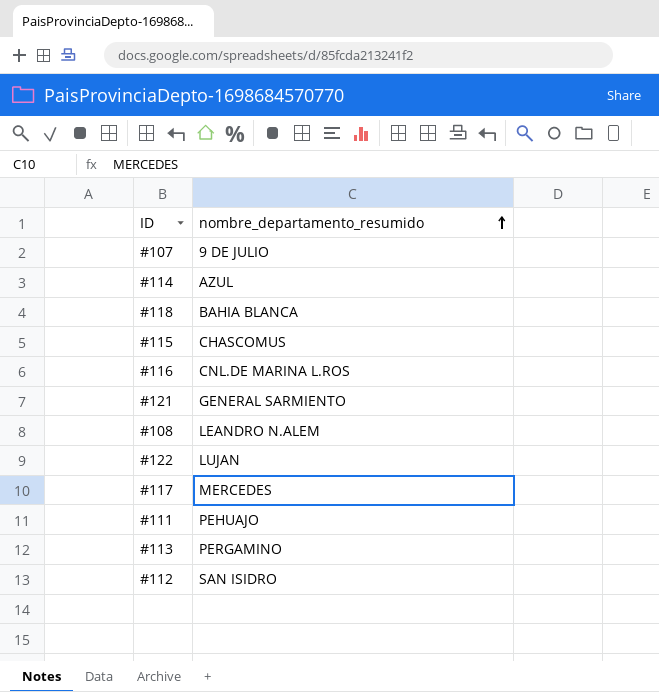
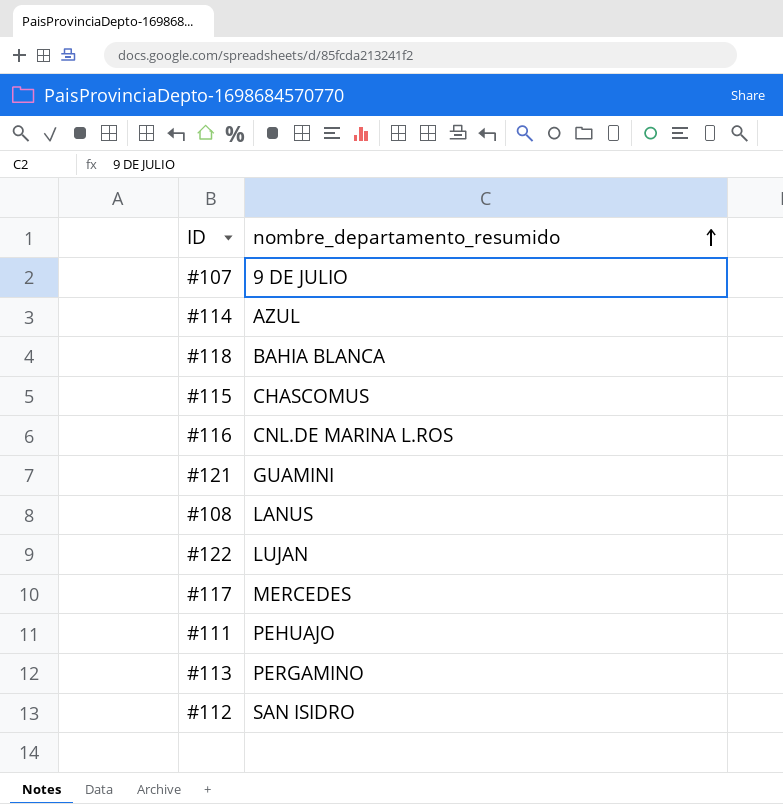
#121 | nombre_departamento_resumido: GENERAL SARMIENTO -> GUAMINI
#108 | nombre_departamento_resumido: LEANDRO N.ALEM -> LANUS

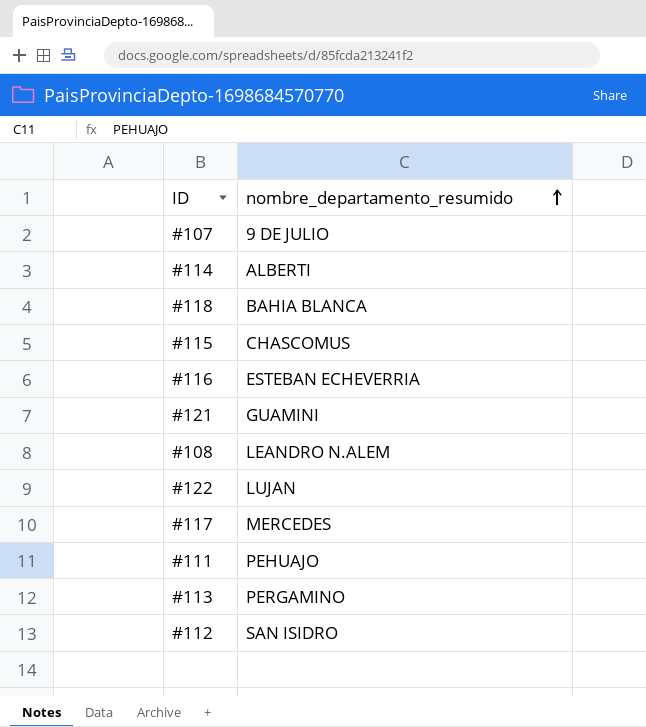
#114 | nombre_departamento_resumido: AZUL -> ALBERTI
#116 | nombre_departamento_resumido: CNL.DE MARINA L.ROS -> ESTEBAN ECHEVERRIA
#108 | nombre_departamento_resumido: LANUS -> LEANDRO N.ALEM

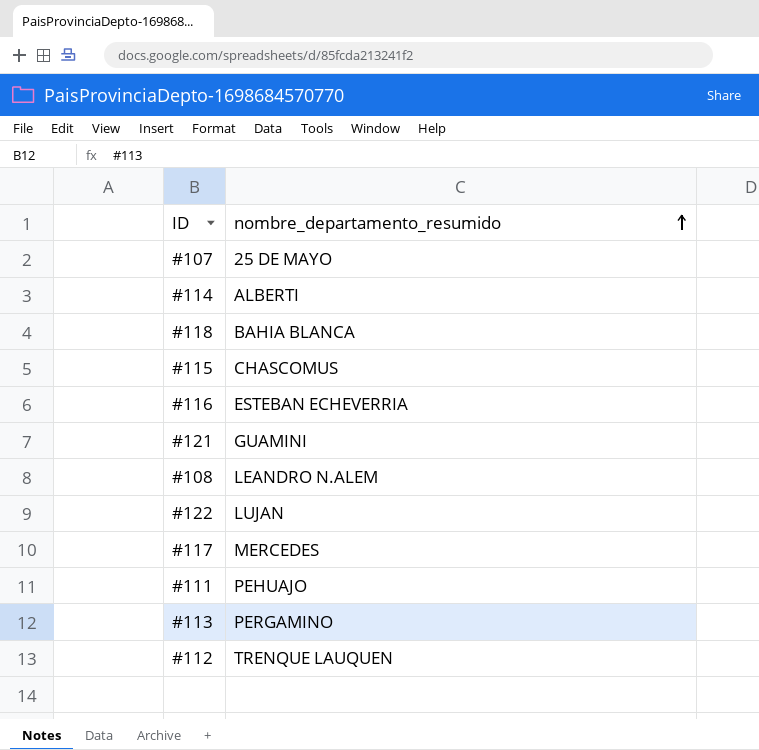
#107 | nombre_departamento_resumido: 9 DE JULIO -> 25 DE MAYO
#112 | nombre_departamento_resumido: SAN ISIDRO -> TRENQUE LAUQUEN

